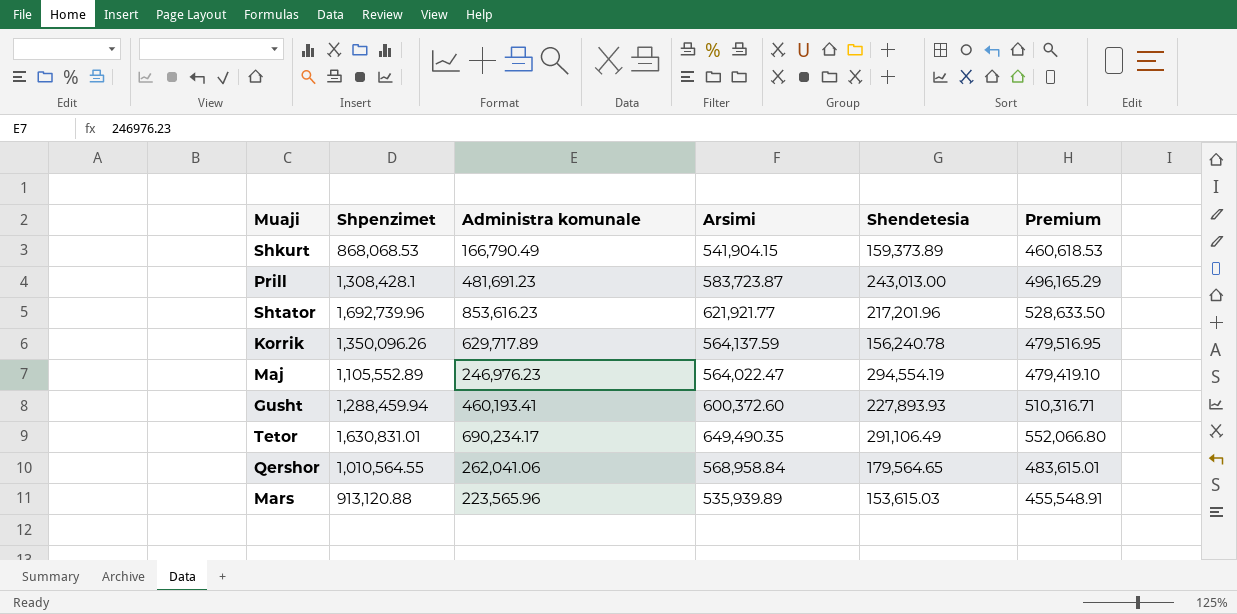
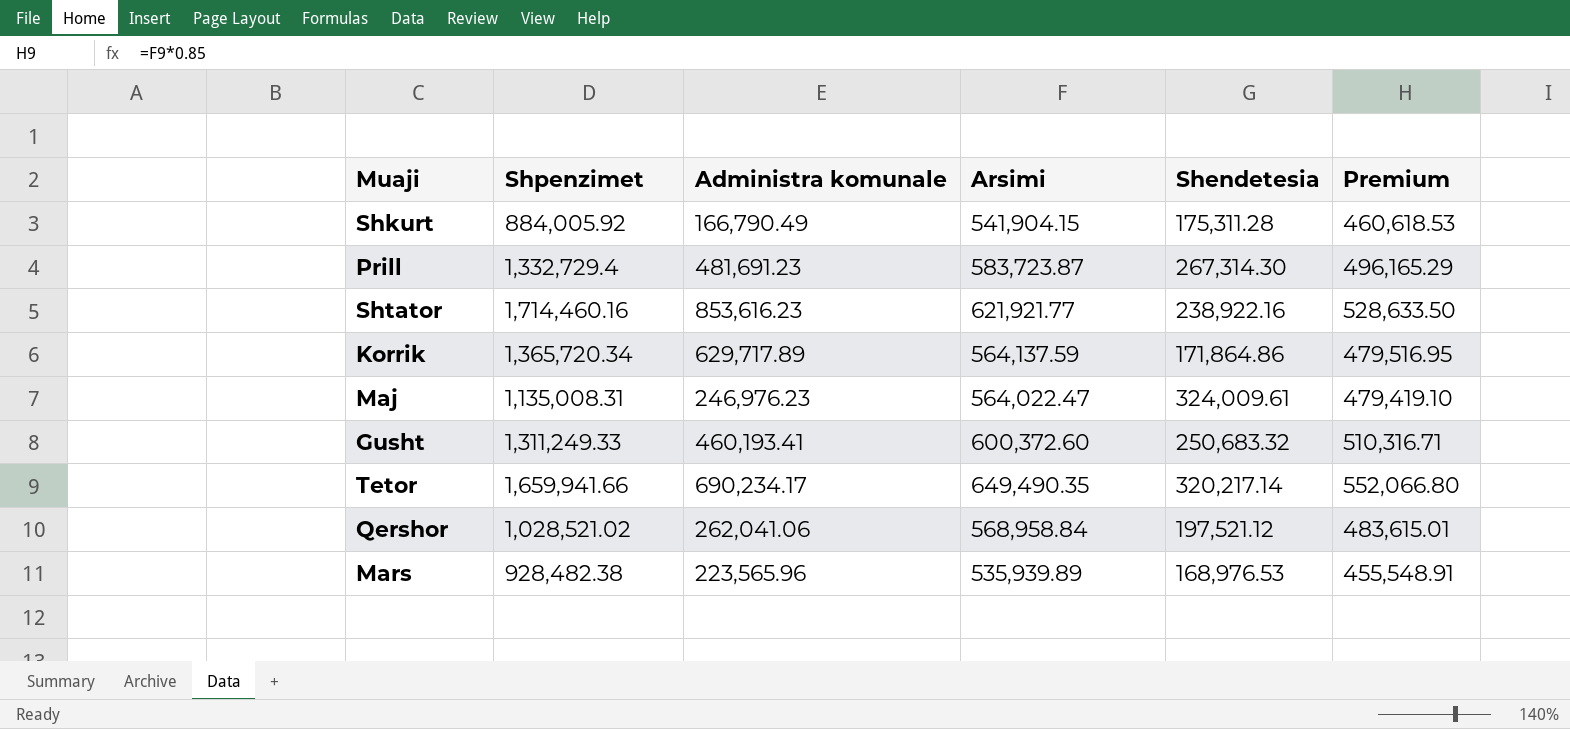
Shkurt | Shpenzimet: 868,068.53 -> 884,005.92
Shkurt | Shendetesia: 159,373.89 -> 175,311.28
Prill | Shpenzimet: 1,308,428.1 -> 1,332,729.4
Prill | Shendetesia: 243,013.00 -> 267,314.30
Shtator | Shpenzimet: 1,692,739.96 -> 1,714,460.16
Shtator | Shendetesia: 217,201.96 -> 238,922.16
Korrik | Shpenzimet: 1,350,096.26 -> 1,365,720.34
Korrik | Shendetesia: 156,240.78 -> 171,864.86
Maj | Shpenzimet: 1,105,552.89 -> 1,135,008.31
Maj | Shendetesia: 294,554.19 -> 324,009.61
Gusht | Shpenzimet: 1,288,459.94 -> 1,311,249.33
Gusht | Shendetesia: 227,893.93 -> 250,683.32
Tetor | Shpenzimet: 1,630,831.01 -> 1,659,941.66
Tetor | Shendetesia: 291,106.49 -> 320,217.14
Qershor | Shpenzimet: 1,010,564.55 -> 1,028,521.02
Qershor | Shendetesia: 179,564.65 -> 197,521.12
Mars | Shpenzimet: 913,120.88 -> 928,482.38
Mars | Shendetesia: 153,615.03 -> 168,976.53

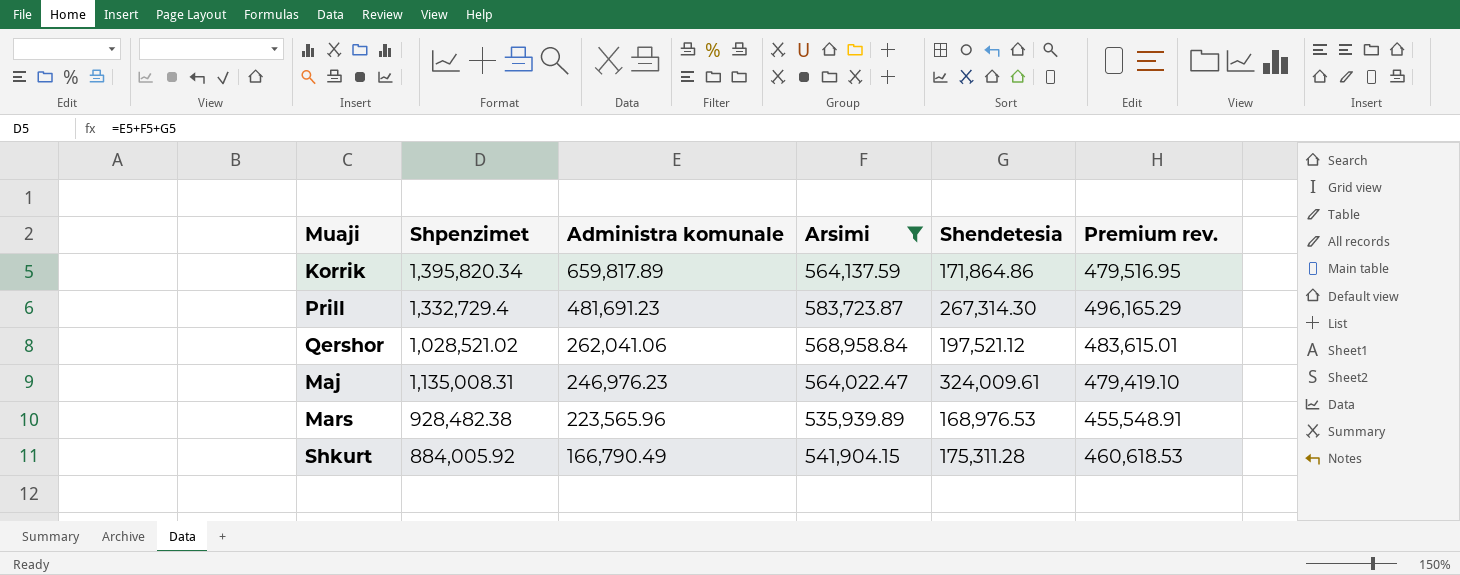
filter: none -> Arsimi <= 583,723.87
row order: none -> Administra komunale descending
column name: Premium -> Premium rev.
Korrik | Shpenzimet: 1,365,720.34 -> 1,395,820.34
Korrik | Administra komunale: 629,717.89 -> 659,817.89

